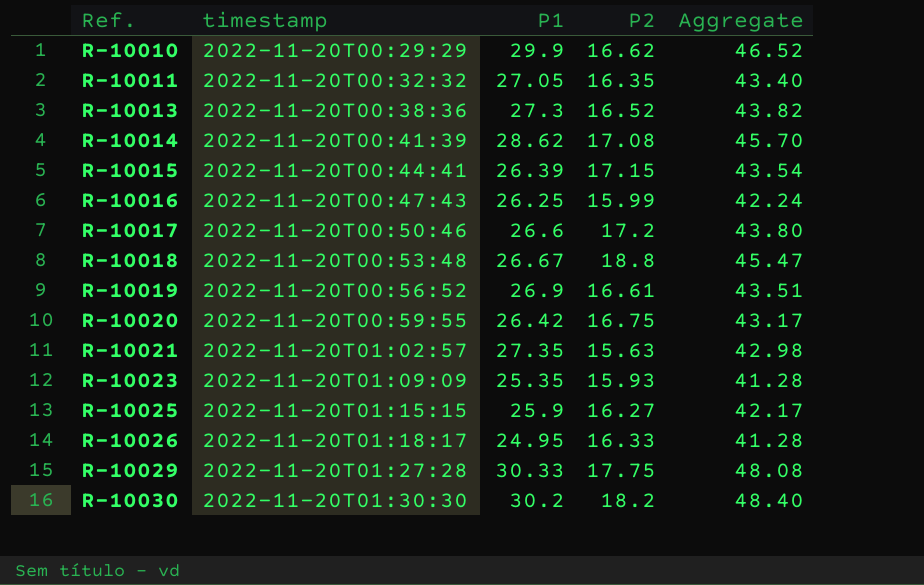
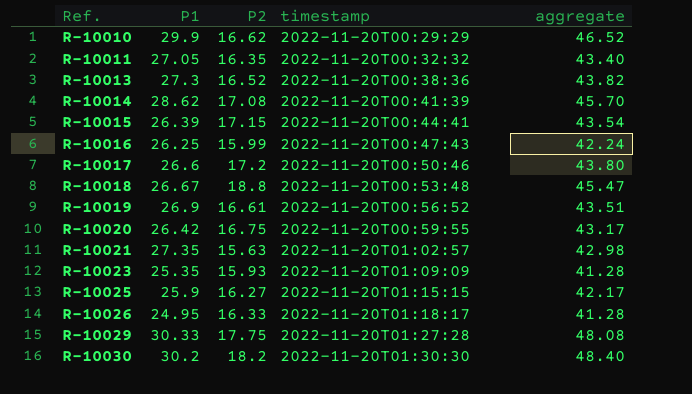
column timestamp | position: 2 -> 4
column name: Aggregate -> aggregate

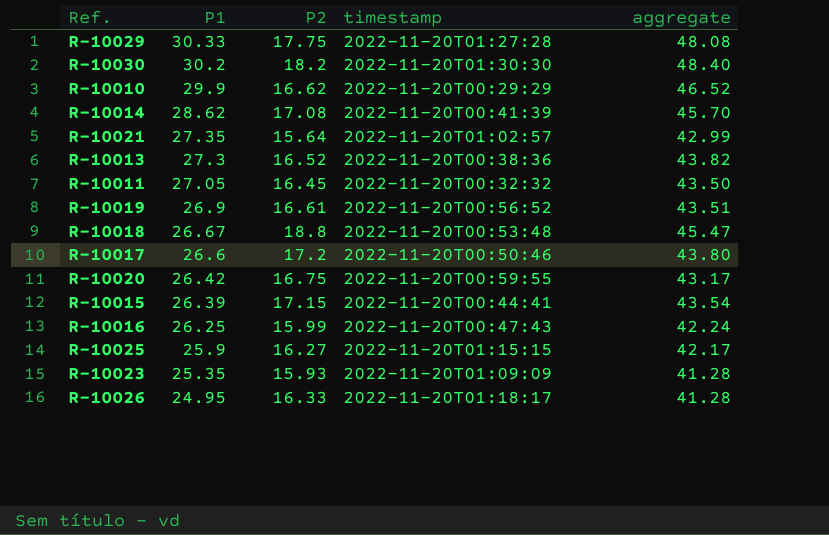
row order: Ref. ascending -> P1 descending
R-10021 | P2: 15.63 -> 15.64
R-10021 | aggregate: 42.98 -> 42.99
R-10011 | P2: 16.35 -> 16.45
R-10011 | aggregate: 43.40 -> 43.50

